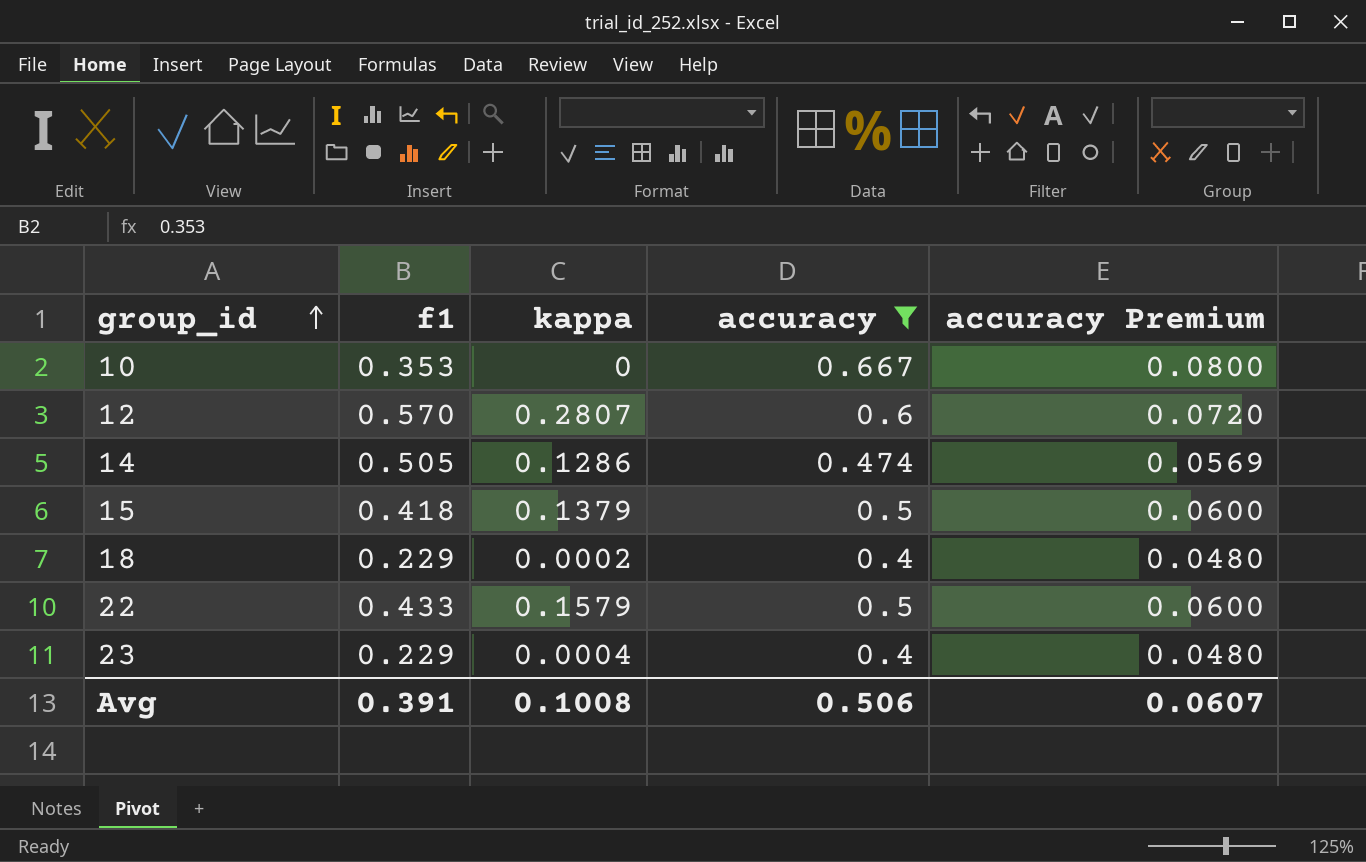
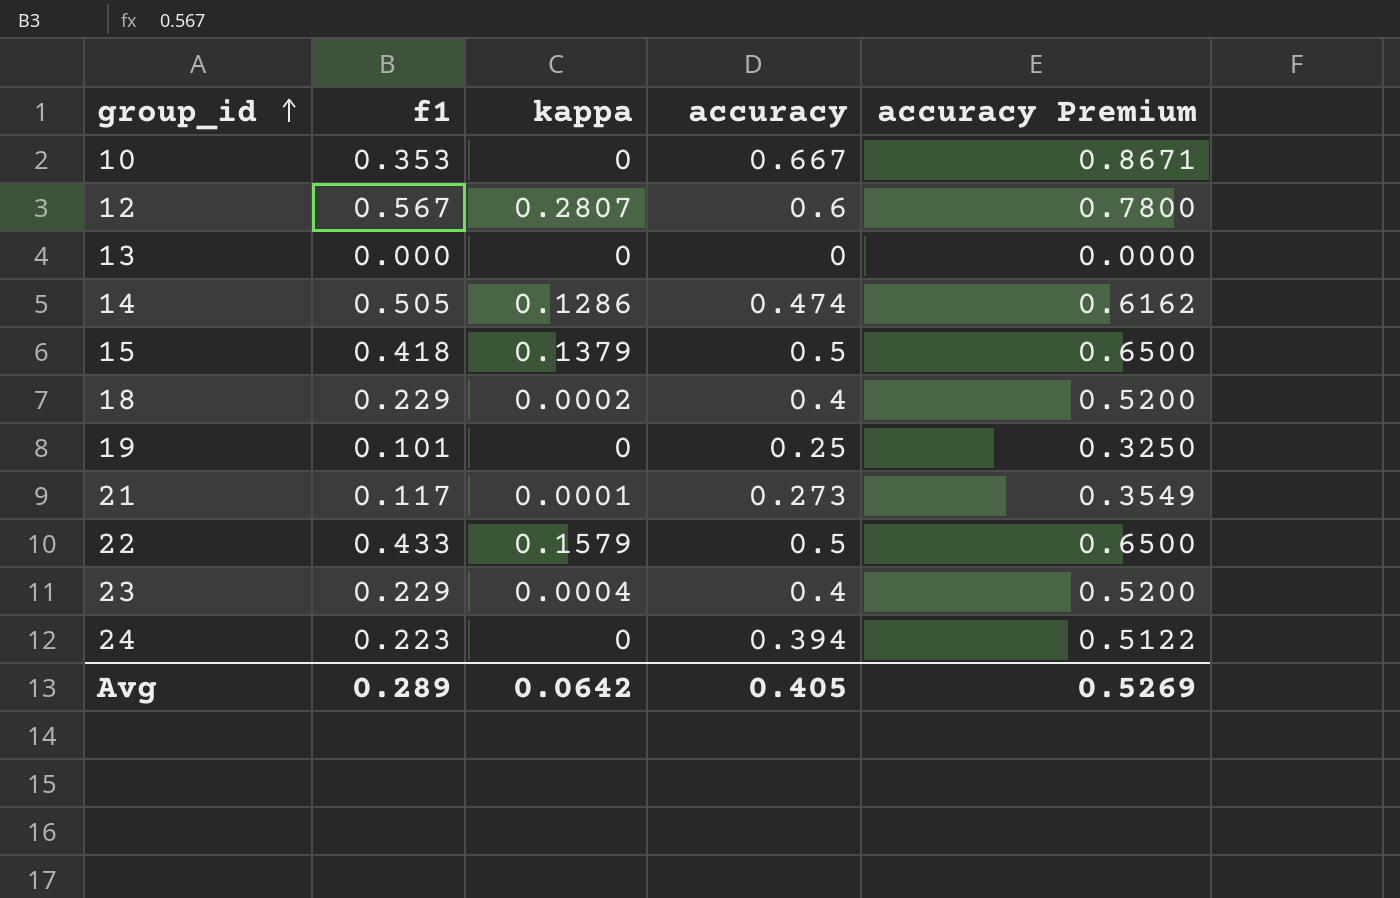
filter: accuracy >= 0.4 -> none
column accuracy Premium | formula: [accuracy] * 0.12 -> [accuracy] * 1.3
12 | f1: 0.570 -> 0.567
Avg | f1: 0.391 -> 0.289
Avg | kappa: 0.1008 -> 0.0642
Avg | accuracy: 0.506 -> 0.405
Avg | accuracy Premium: 0.0607 -> 0.5269

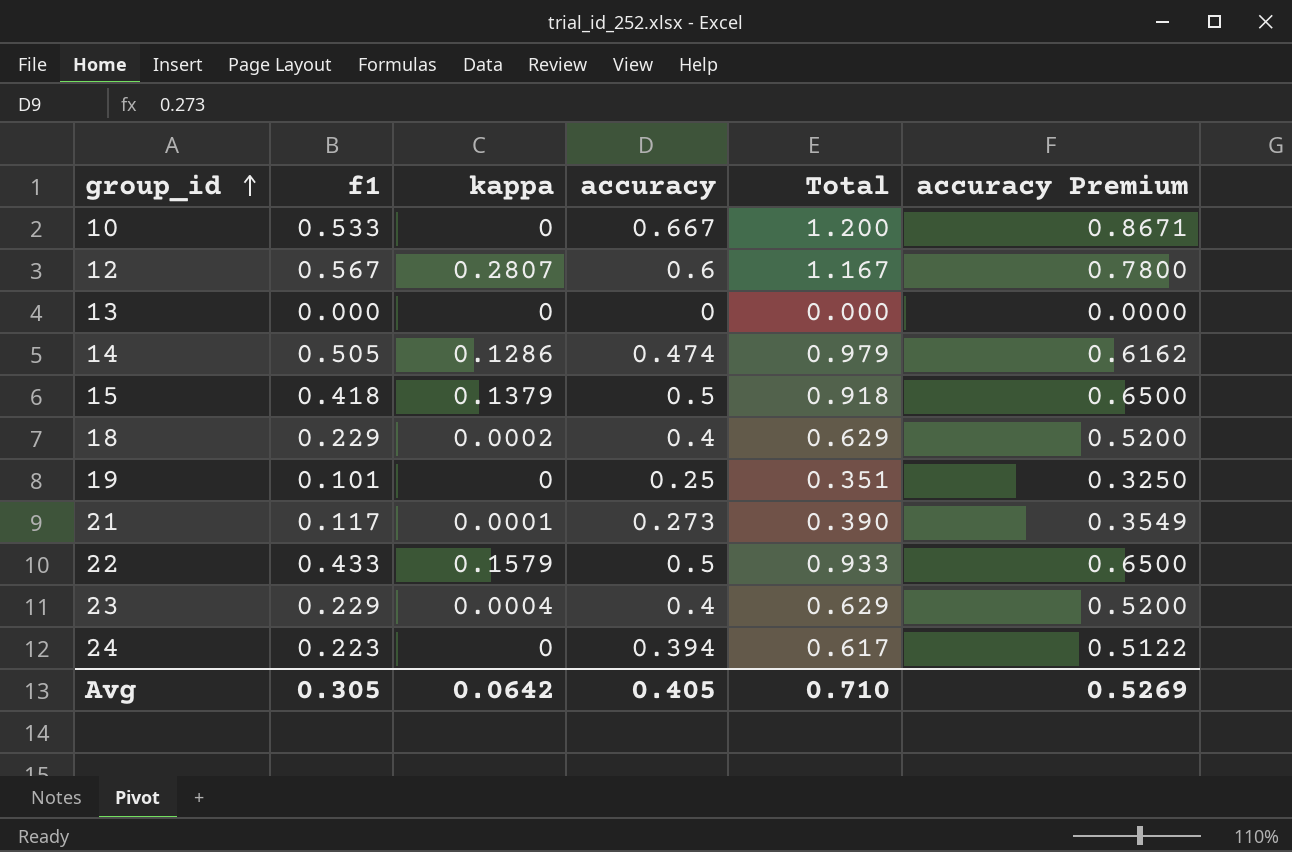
column Total | formula: none -> [f1] + [accuracy]
10 | f1: 0.353 -> 0.533
Avg | f1: 0.289 -> 0.305

